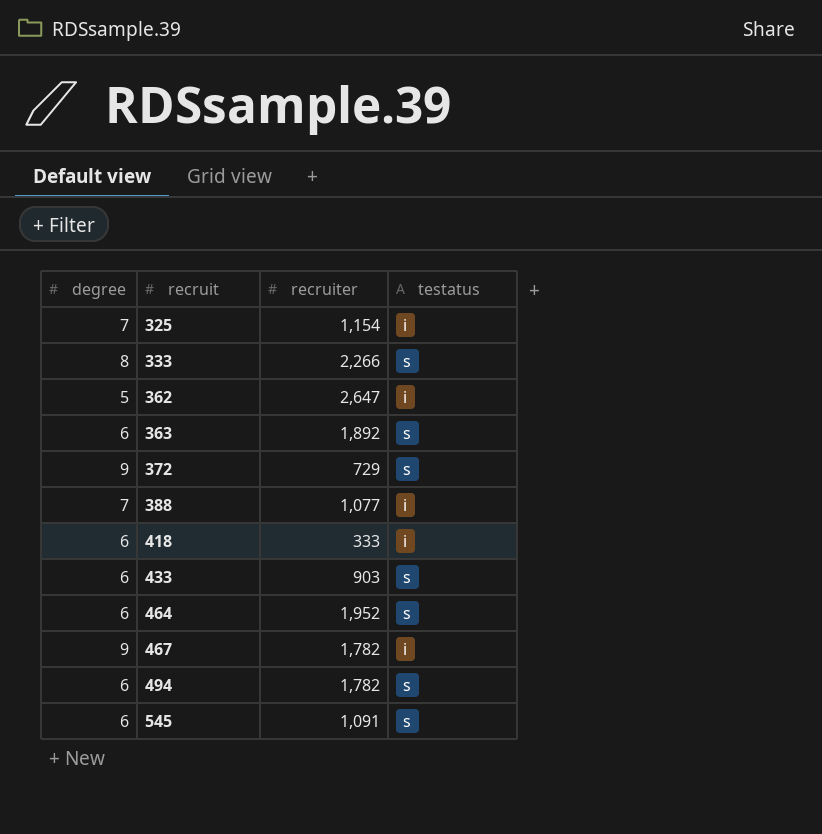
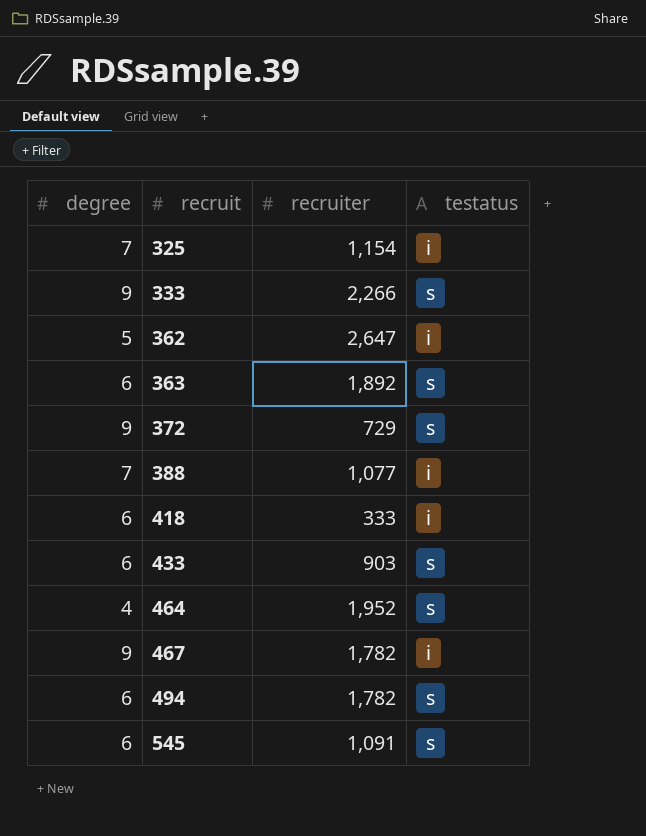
333 | degree: 8 -> 9
464 | degree: 6 -> 4

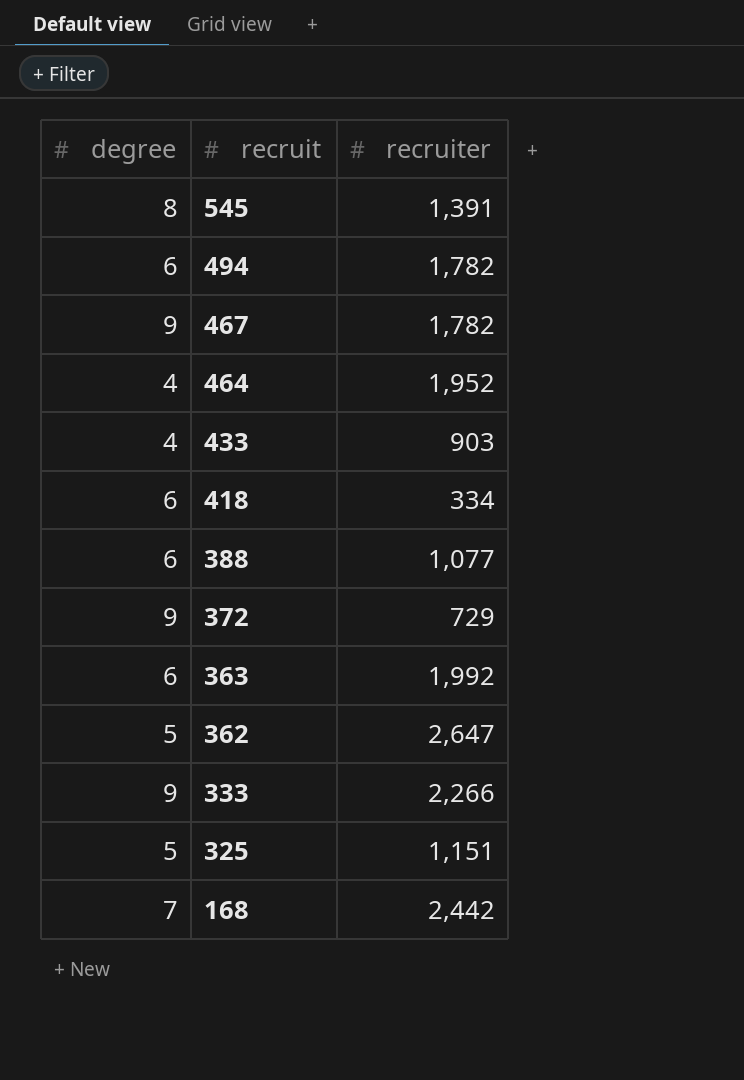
row order: recruit ascending -> recruit descending
column testatus | position: 4 -> none
545 | degree: 6 -> 8
545 | recruiter: 1,091 -> 1,391
433 | degree: 6 -> 4
418 | recruiter: 333 -> 334
388 | degree: 7 -> 6
363 | recruiter: 1,892 -> 1,992
325 | degree: 7 -> 5
325 | recruiter: 1,154 -> 1,151
row 168: none -> 7 | 2,442

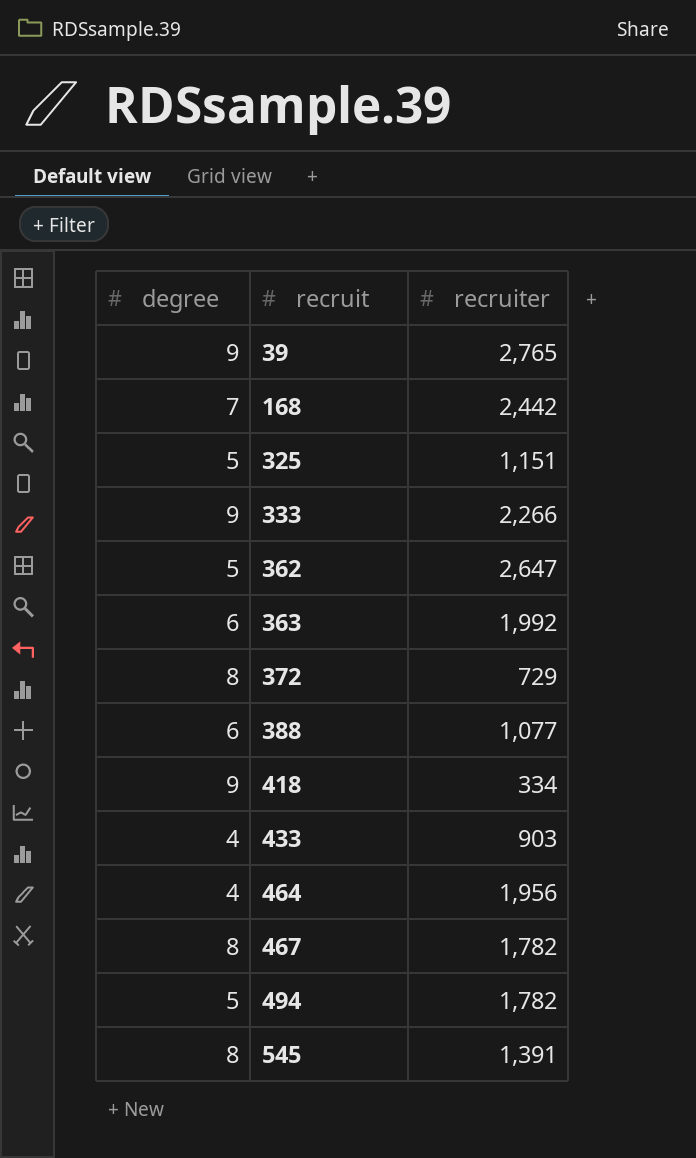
row order: recruit descending -> recruit ascending
row 39: none -> 9 | 2,765
372 | degree: 9 -> 8
418 | degree: 6 -> 9
464 | recruiter: 1,952 -> 1,956
467 | degree: 9 -> 8
494 | degree: 6 -> 5

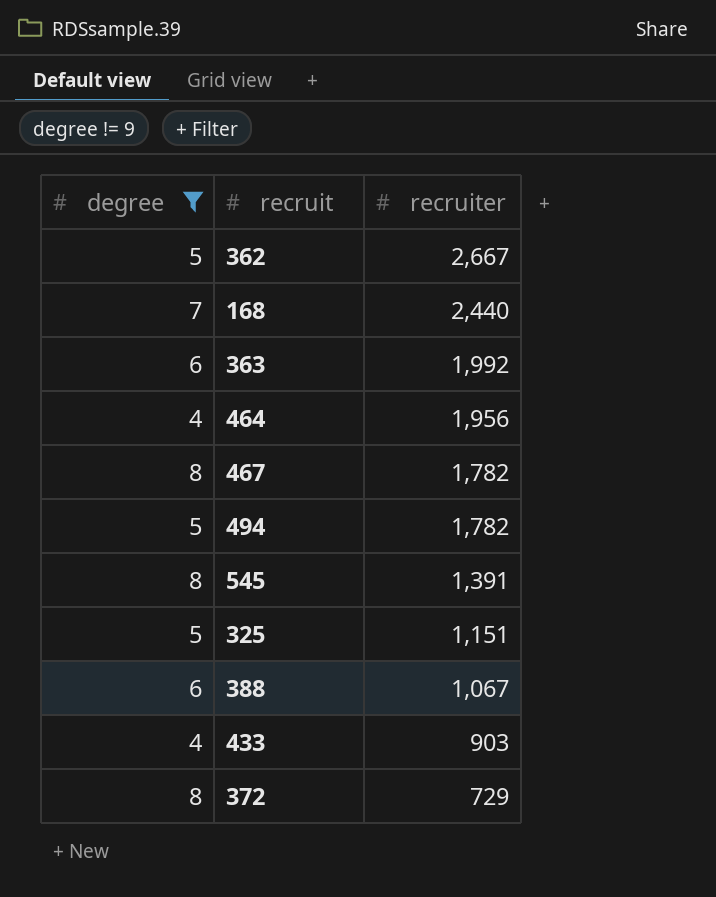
filter: none -> degree != 9
row order: recruit ascending -> recruiter descending
362 | recruiter: 2,647 -> 2,667
168 | recruiter: 2,442 -> 2,440
388 | recruiter: 1,077 -> 1,067

